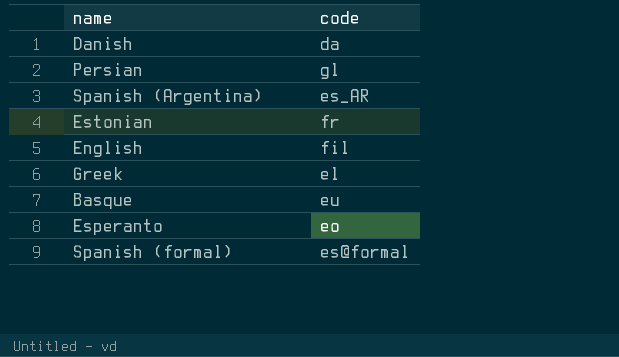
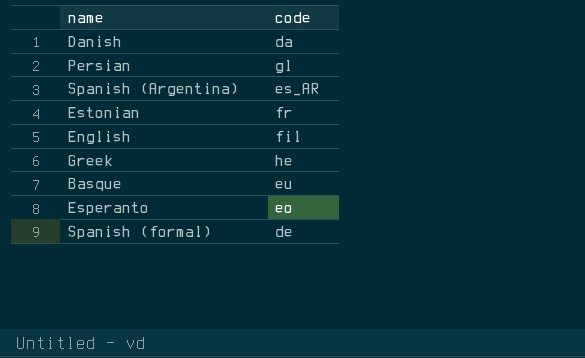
Greek | code: el -> he
Spanish (formal) | code: es@formal -> de

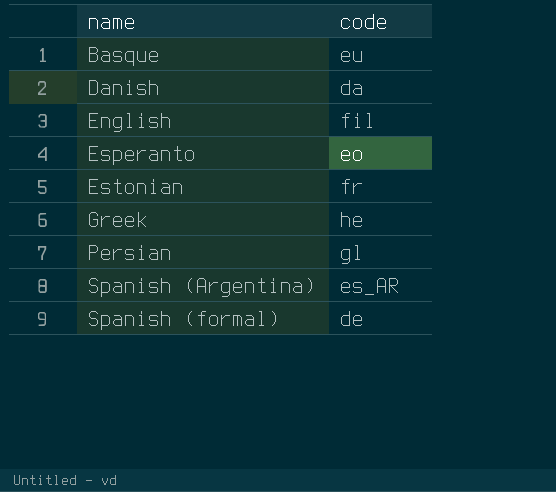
row order: none -> name ascending

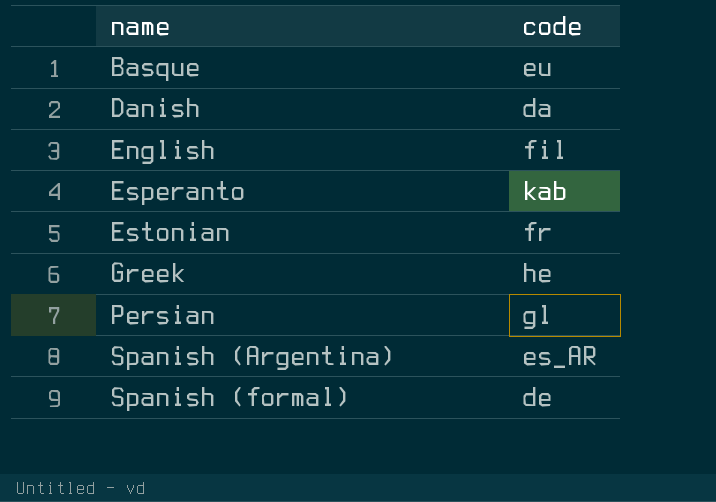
Esperanto | code: eo -> kab

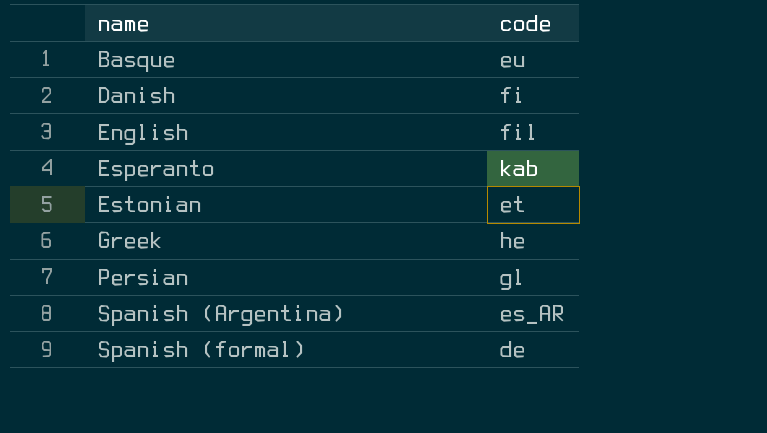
Danish | code: da -> fi
Estonian | code: fr -> et

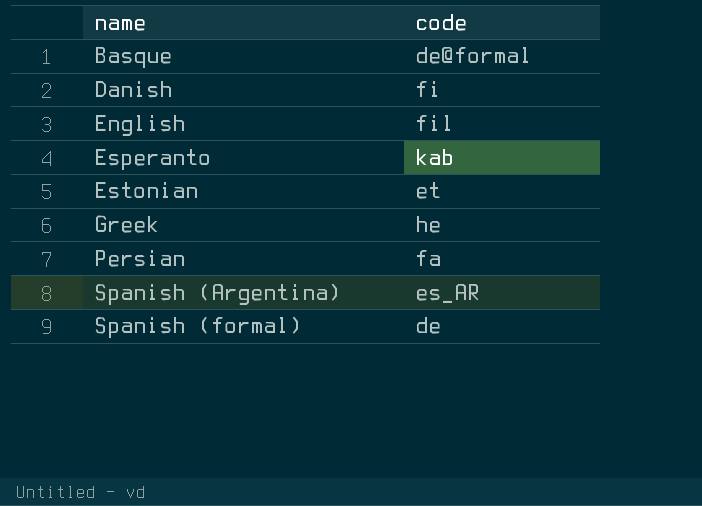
Basque | code: eu -> de@formal
Persian | code: gl -> fa

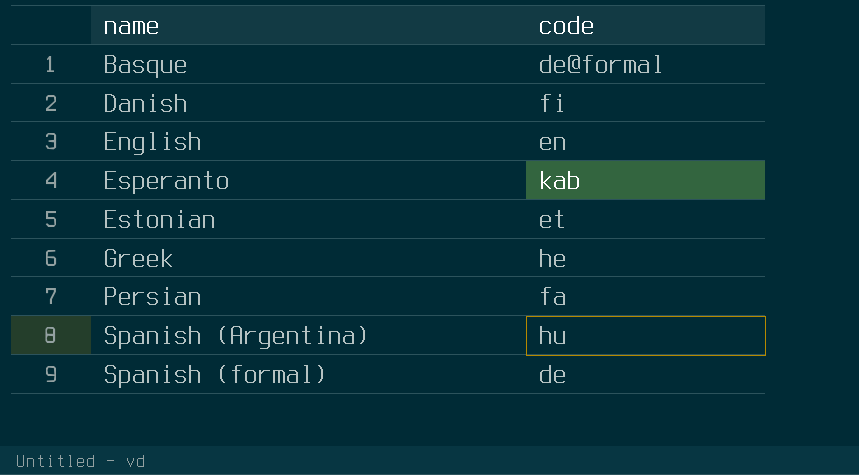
English | code: fil -> en
Spanish (Argentina) | code: es_AR -> hu

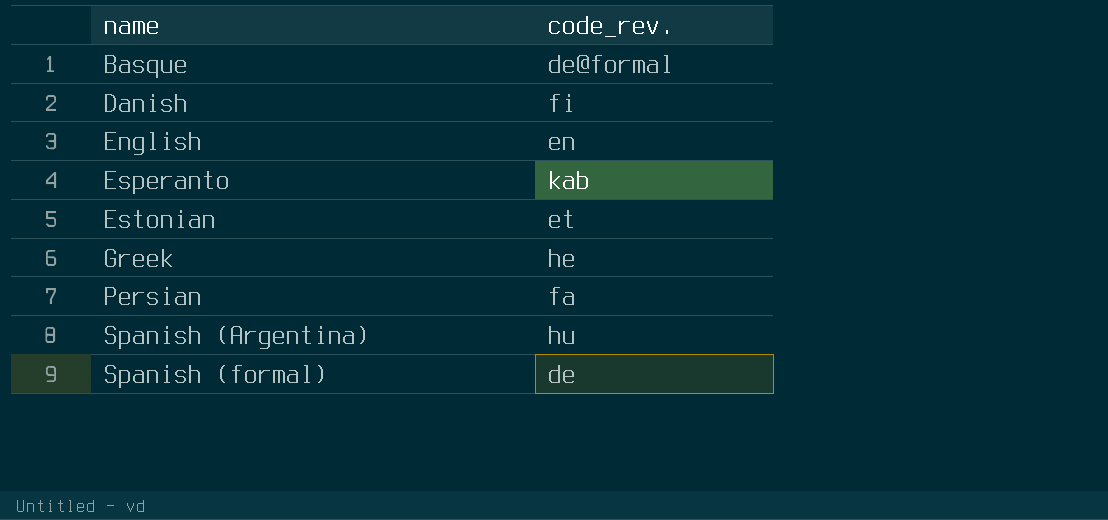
column name: code -> code_rev.

